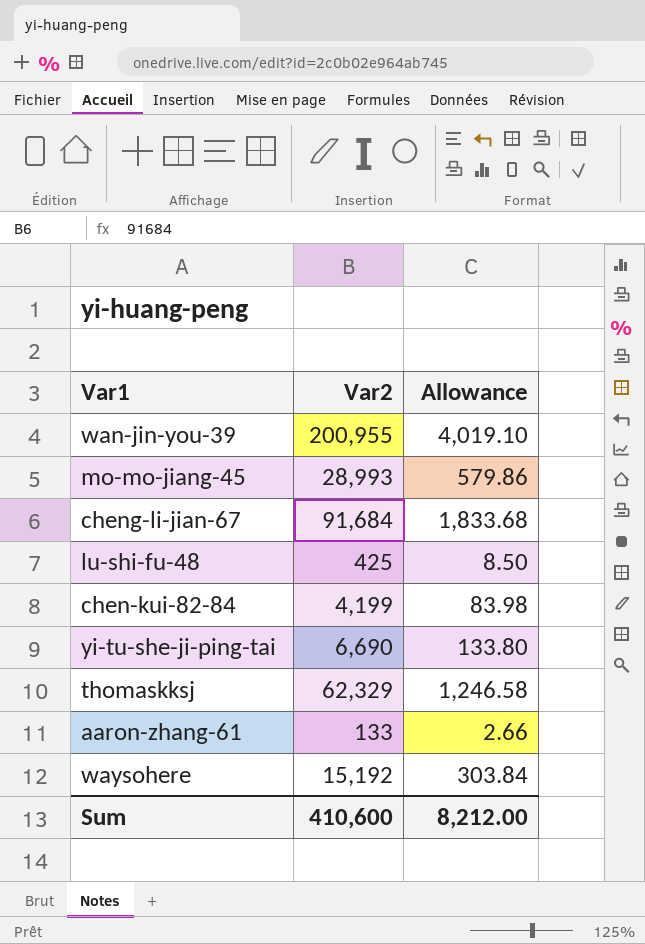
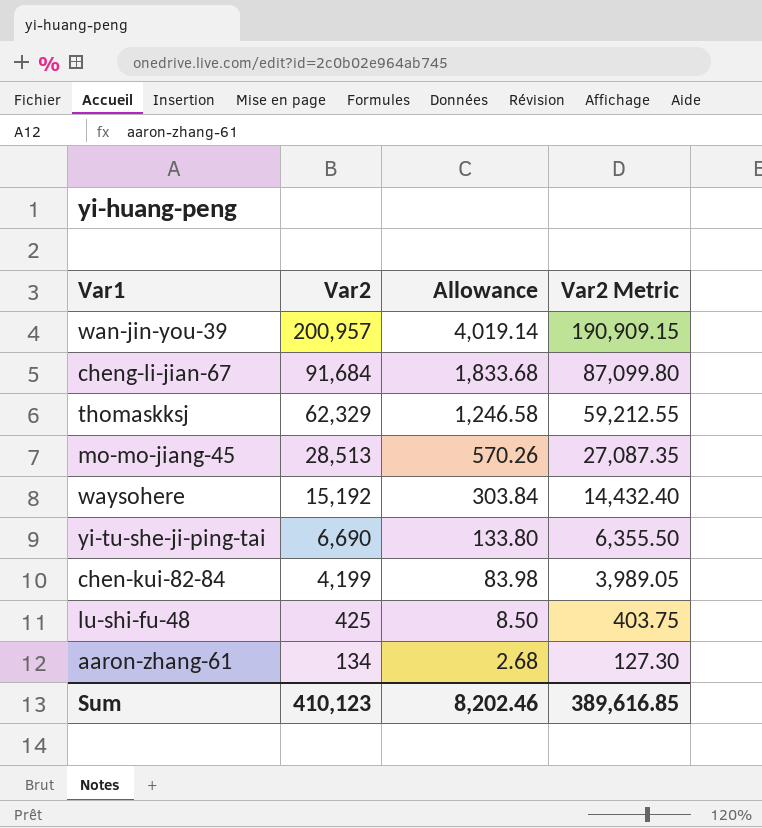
row order: none -> Var2 descending
column Var2 Metric | formula: none -> [Var2] * 0.95
wan-jin-you-39 | Var2: 200,955 -> 200,957
wan-jin-you-39 | Allowance: 4,019.10 -> 4,019.14
mo-mo-jiang-45 | Var2: 28,993 -> 28,513
mo-mo-jiang-45 | Allowance: 579.86 -> 570.26
aaron-zhang-61 | Var2: 133 -> 134
aaron-zhang-61 | Allowance: 2.66 -> 2.68
Sum | Var2: 410,600 -> 410,123
Sum | Allowance: 8,212.00 -> 8,202.46

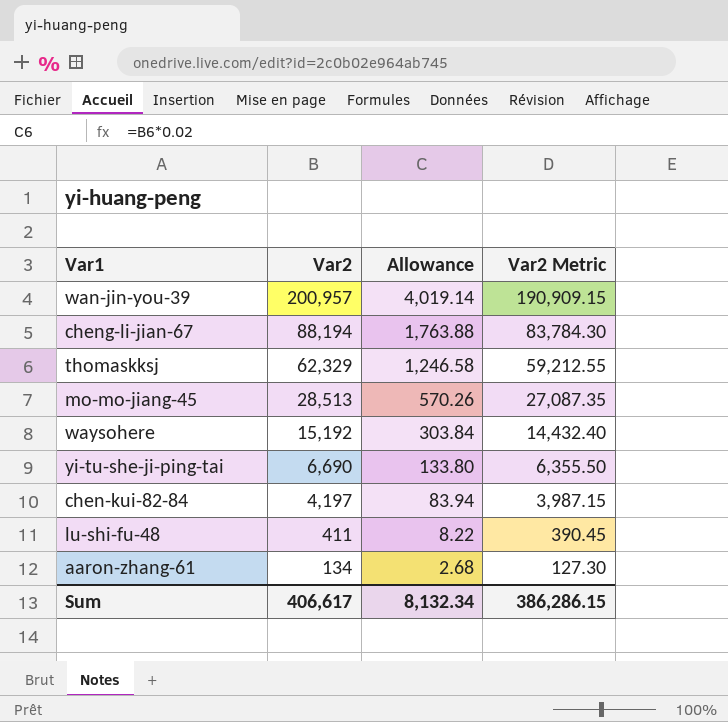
cheng-li-jian-67 | Var2: 91,684 -> 88,194
cheng-li-jian-67 | Allowance: 1,833.68 -> 1,763.88
cheng-li-jian-67 | Var2 Metric: 87,099.80 -> 83,784.30
chen-kui-82-84 | Var2: 4,199 -> 4,197
chen-kui-82-84 | Allowance: 83.98 -> 83.94
chen-kui-82-84 | Var2 Metric: 3,989.05 -> 3,987.15
lu-shi-fu-48 | Var2: 425 -> 411
lu-shi-fu-48 | Allowance: 8.50 -> 8.22
lu-shi-fu-48 | Var2 Metric: 403.75 -> 390.45
Sum | Var2: 410,123 -> 406,617
Sum | Allowance: 8,202.46 -> 8,132.34
Sum | Var2 Metric: 389,616.85 -> 386,286.15

